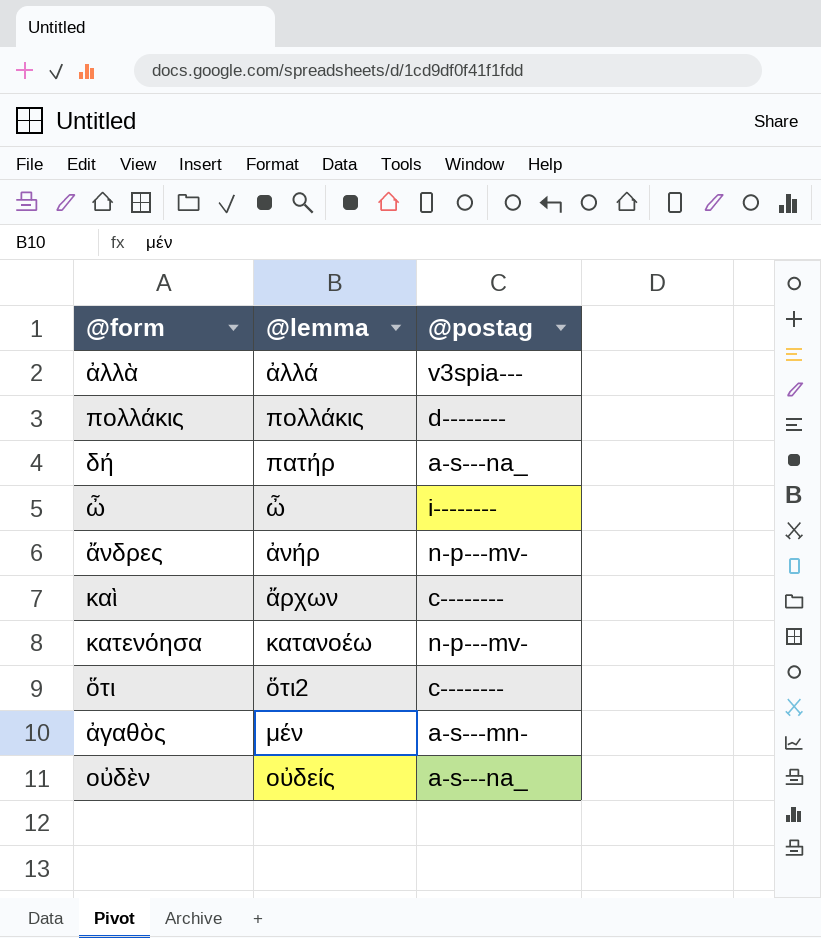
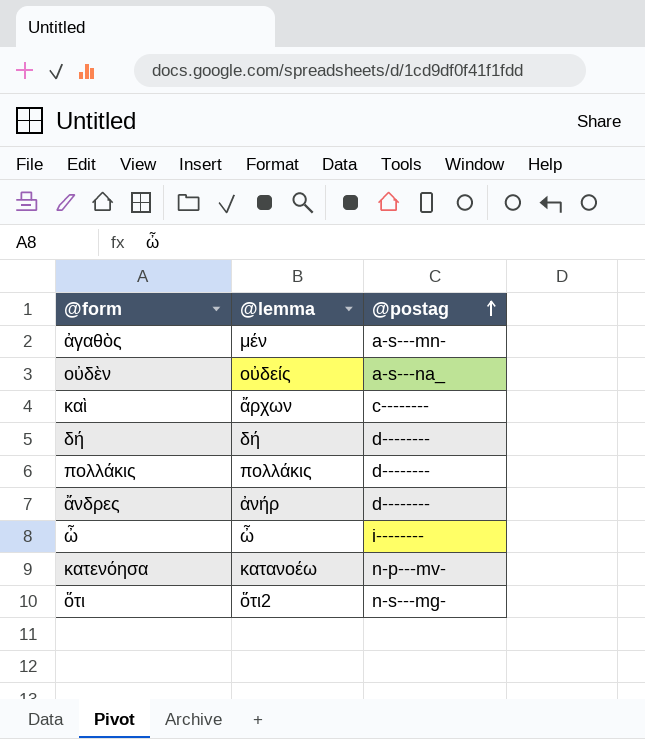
row order: none -> @postag ascending
row ἀλλὰ: ἀλλά | v3spia--- -> none
δή | @lemma: πατήρ -> δή
δή | @postag: a-s---na_ -> d--------
ἄνδρες | @postag: n-p---mv- -> d--------
ὅτι | @postag: c-------- -> n-s---mg-

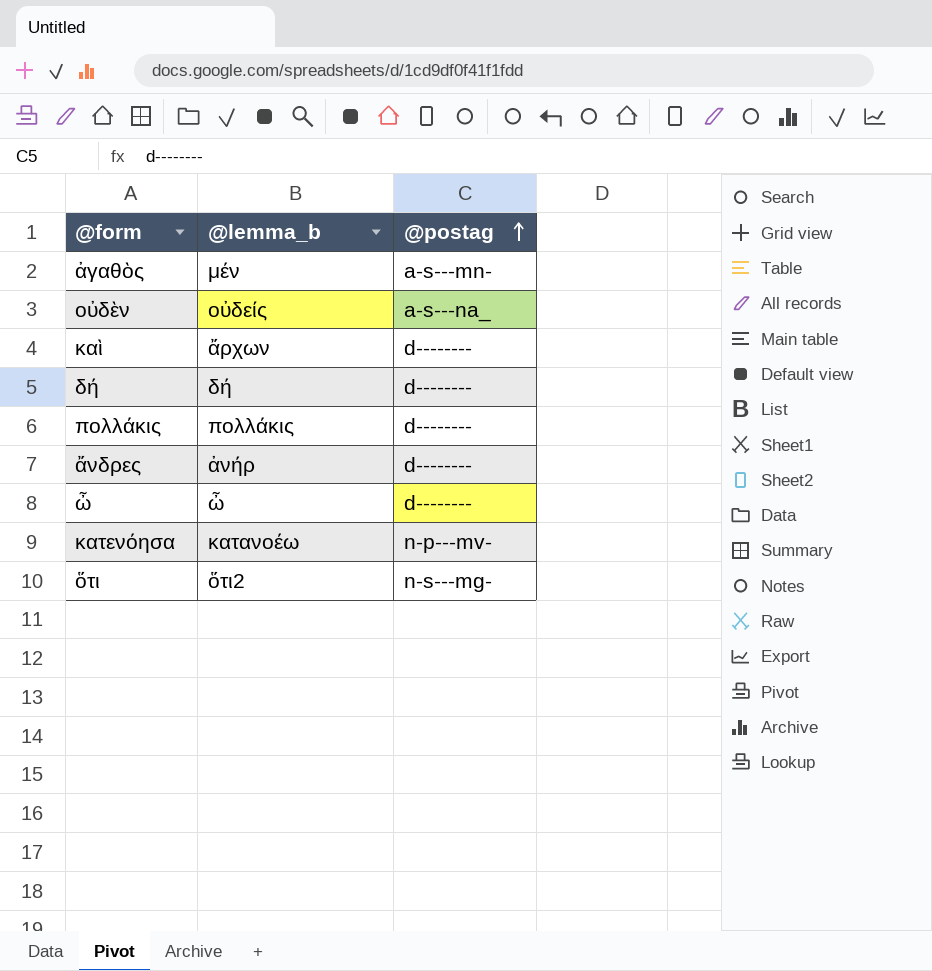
column name: @lemma -> @lemma_b
καὶ | @postag: c-------- -> d--------
ὦ | @postag: i-------- -> d--------

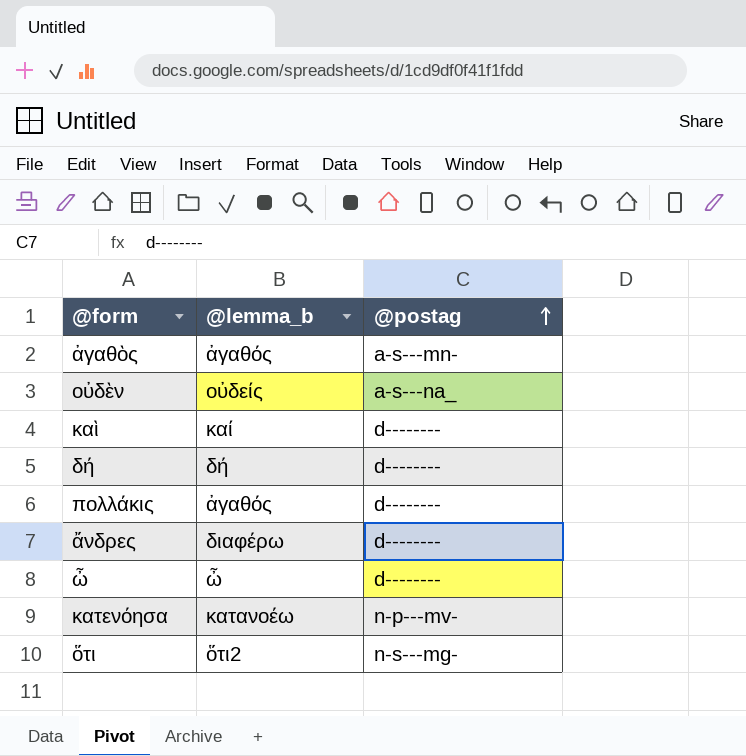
ἀγαθὸς | @lemma_b: μέν -> ἀγαθός
καὶ | @lemma_b: ἄρχων -> καί
πολλάκις | @lemma_b: πολλάκις -> ἀγαθός
ἄνδρες | @lemma_b: ἀνήρ -> διαφέρω

